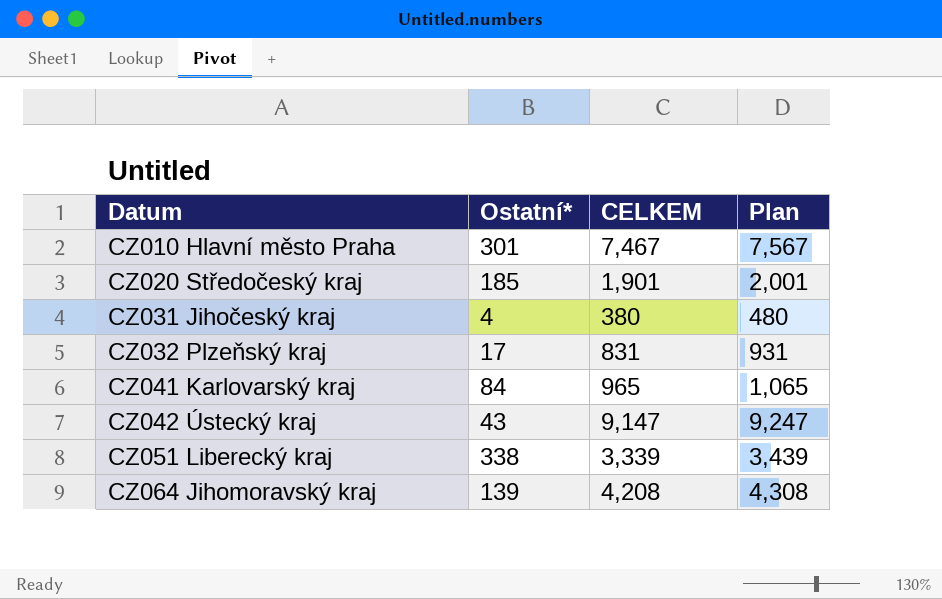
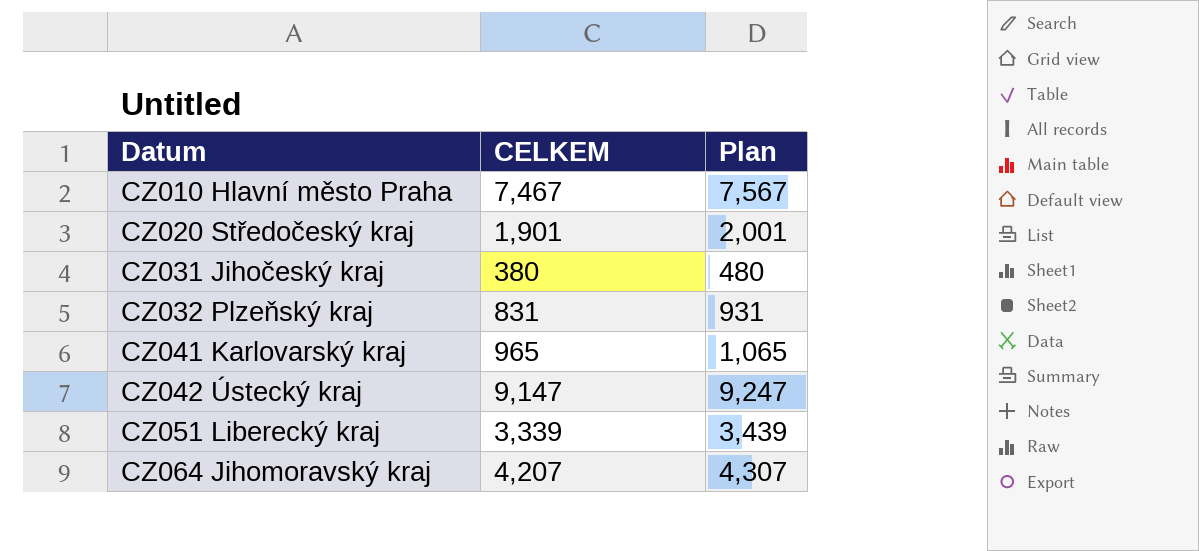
column Ostatní* | position: 2 -> none
CZ064 Jihomoravský kraj | CELKEM: 4,208 -> 4,207
CZ064 Jihomoravský kraj | Plan: 4,308 -> 4,307

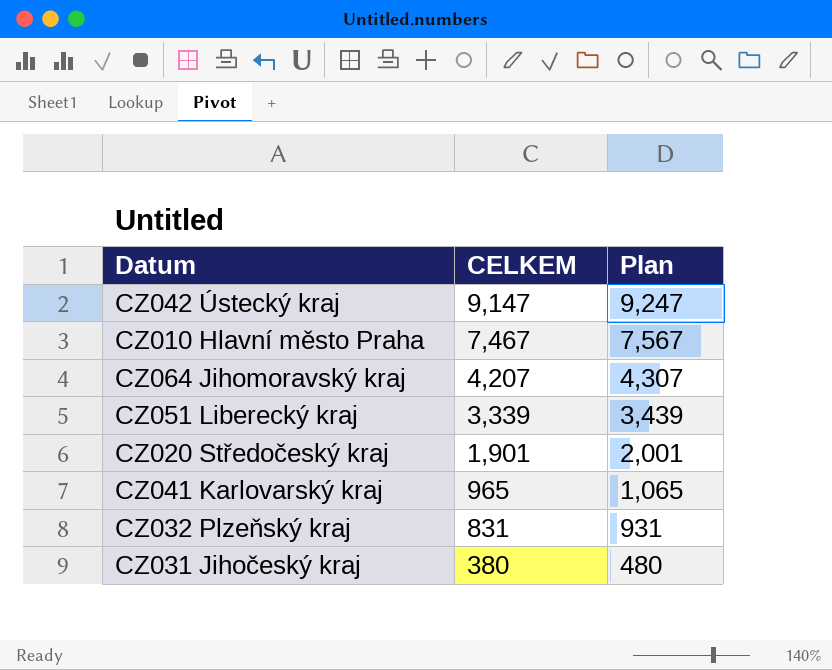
row order: Datum ascending -> CELKEM descending

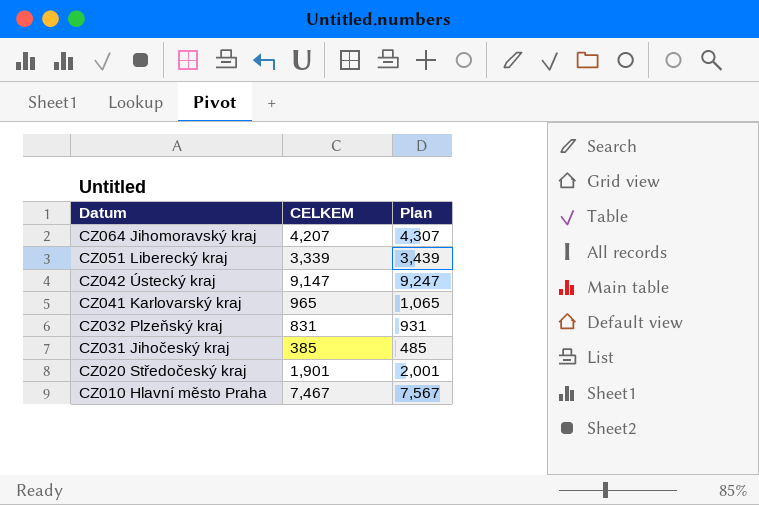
row order: CELKEM descending -> Datum descending
CZ031 Jihočeský kraj | CELKEM: 380 -> 385
CZ031 Jihočeský kraj | Plan: 480 -> 485

